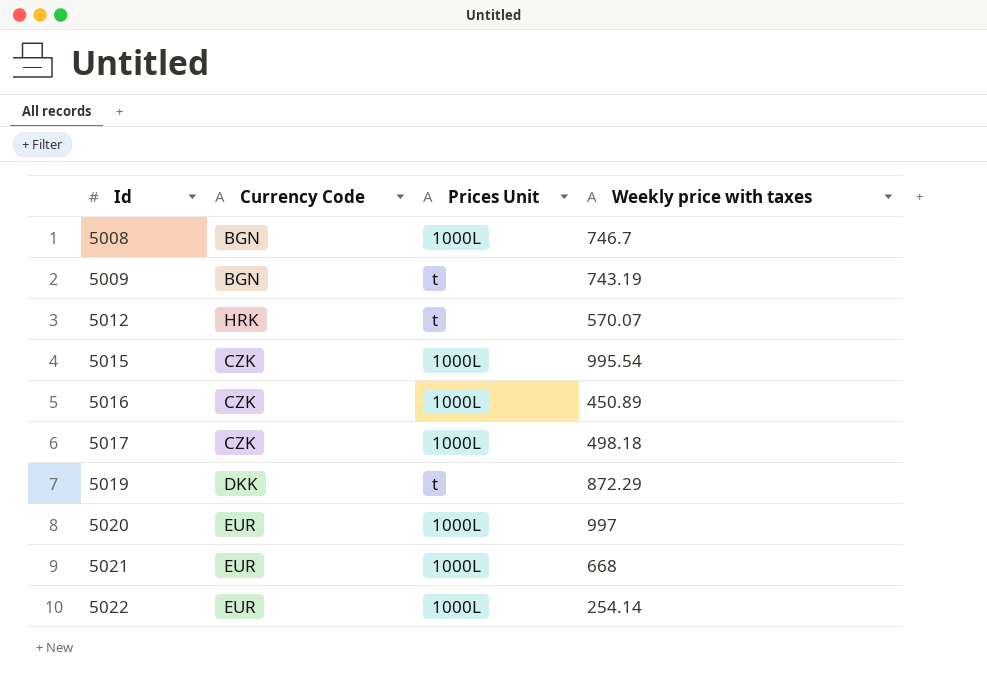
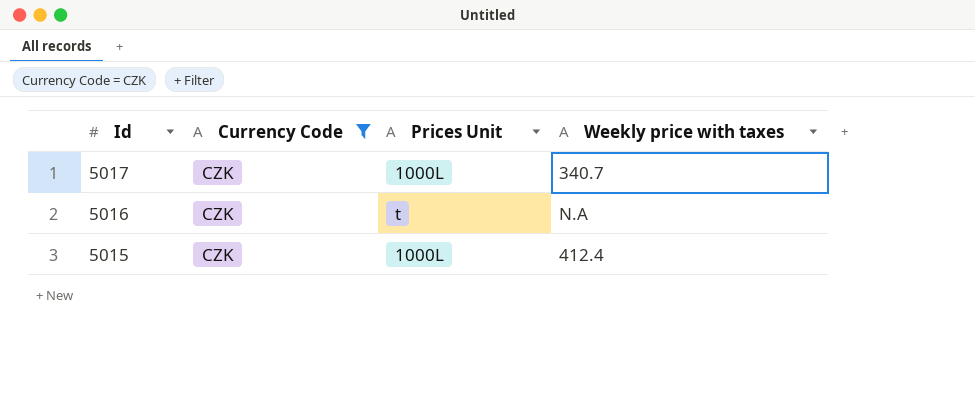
filter: none -> Currency Code = CZK
row order: Id ascending -> Id descending
5017 | Weekly price with taxes: 498.18 -> 340.7
5016 | Prices Unit: 1000L -> t
5016 | Weekly price with taxes: 450.89 -> N.A
5015 | Weekly price with taxes: 995.54 -> 412.4

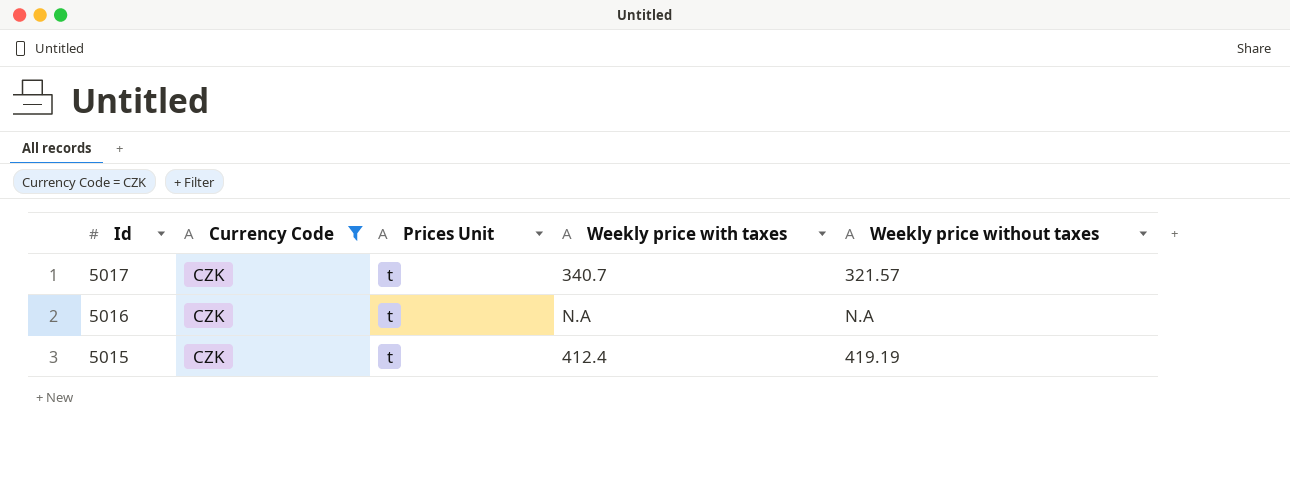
column Weekly price without taxes | position: none -> 5
5017 | Prices Unit: 1000L -> t
5015 | Prices Unit: 1000L -> t

